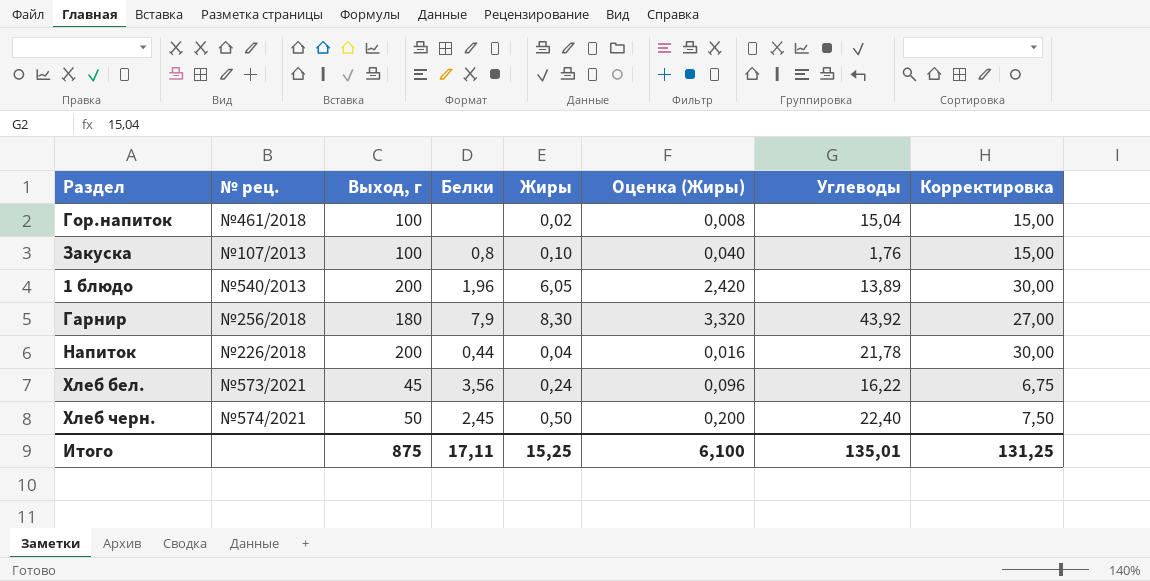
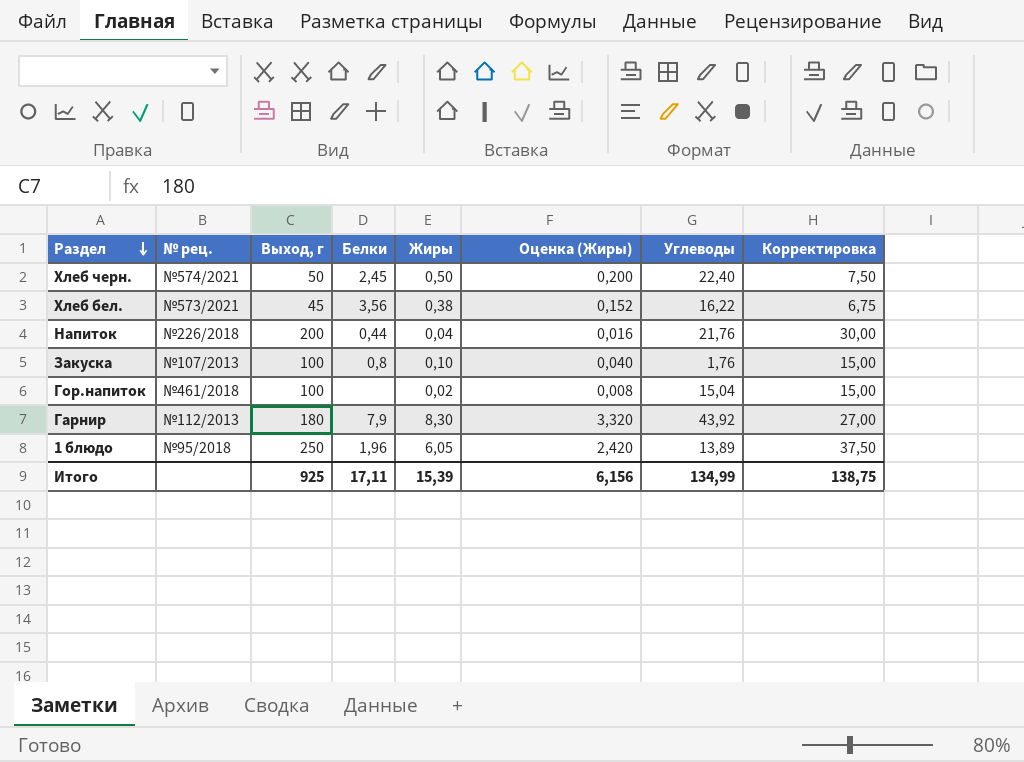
row order: none -> Раздел descending
Хлеб бел. | Жиры: 0,24 -> 0,38
Хлеб бел. | Оценка (Жиры): 0,096 -> 0,152
Напиток | Углеводы: 21,78 -> 21,76
Гарнир | № рец.: №256/2018 -> №112/2013
1 блюдо | № рец.: №540/2013 -> №95/2018
1 блюдо | Выход, г: 200 -> 250
1 блюдо | Корректировка: 30,00 -> 37,50
Итого | Выход, г: 875 -> 925
Итого | Жиры: 15,25 -> 15,39
Итого | Оценка (Жиры): 6,100 -> 6,156
Итого | Углеводы: 135,01 -> 134,99
Итого | Корректировка: 131,25 -> 138,75

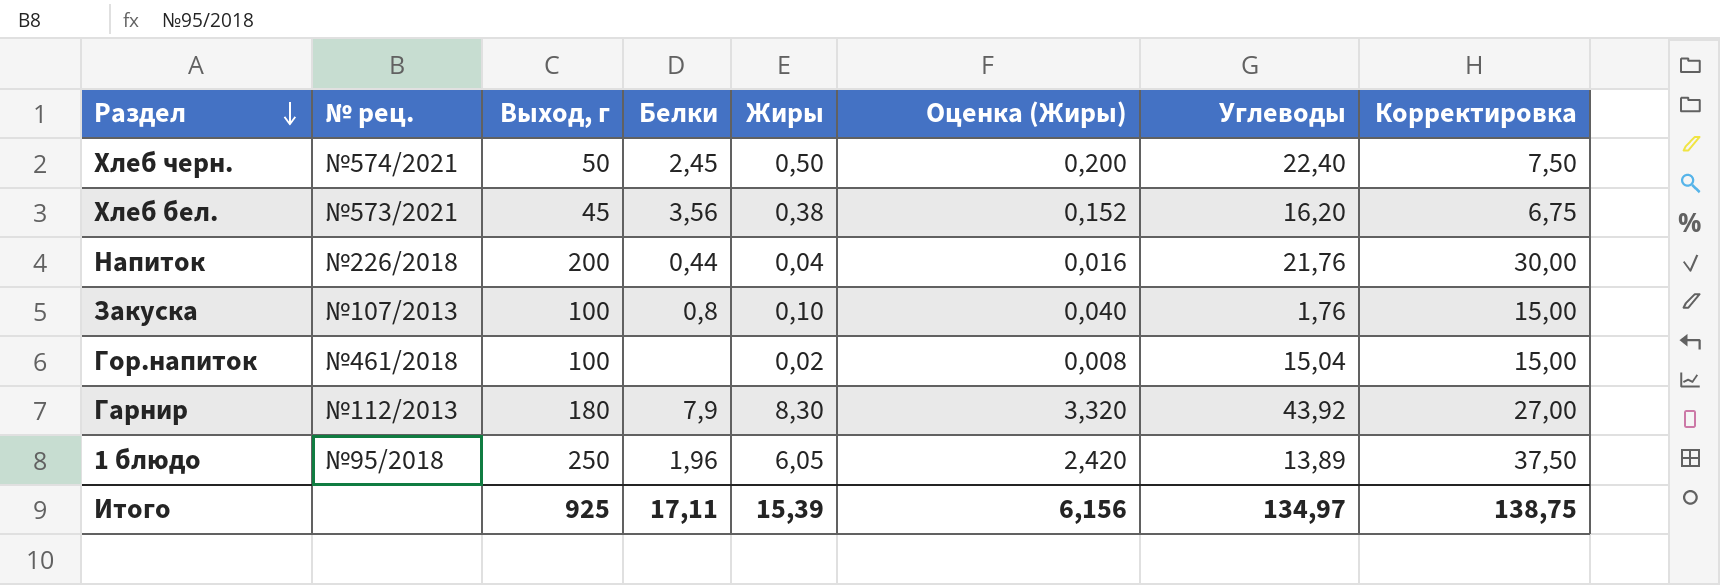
Хлеб бел. | Углеводы: 16,22 -> 16,20
Итого | Углеводы: 134,99 -> 134,97

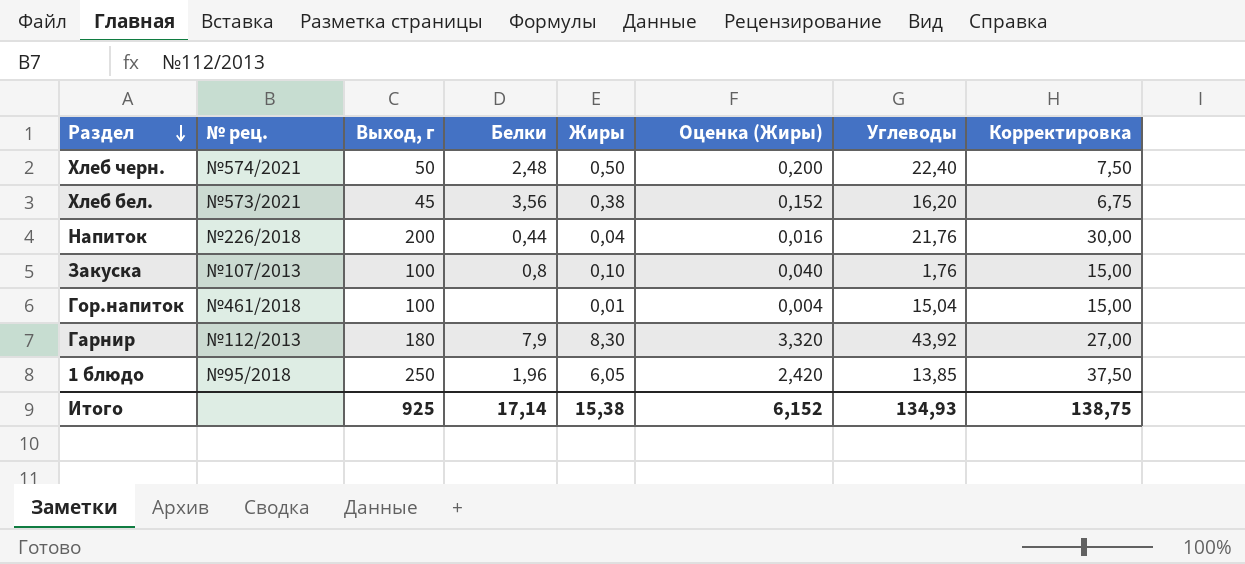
Хлеб черн. | Белки: 2,45 -> 2,48
Гор.напиток | Жиры: 0,02 -> 0,01
Гор.напиток | Оценка (Жиры): 0,008 -> 0,004
1 блюдо | Углеводы: 13,89 -> 13,85
Итого | Белки: 17,11 -> 17,14
Итого | Жиры: 15,39 -> 15,38
Итого | Оценка (Жиры): 6,156 -> 6,152
Итого | Углеводы: 134,97 -> 134,93

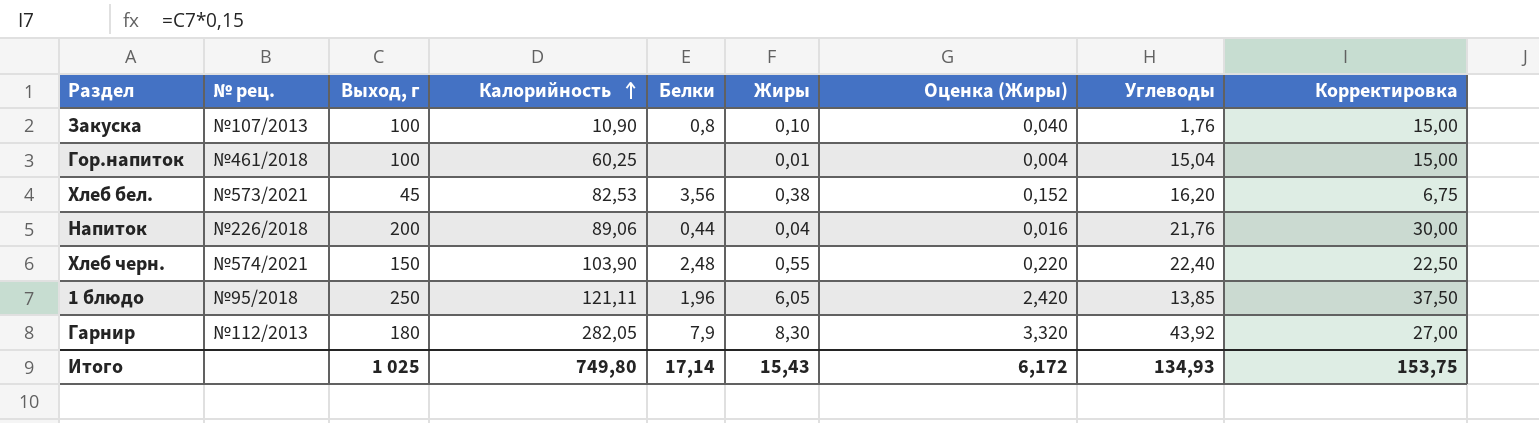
row order: Раздел descending -> Калорийность ascending
column Калорийность | position: none -> 4
Хлеб черн. | Выход, г: 50 -> 150
Хлеб черн. | Жиры: 0,50 -> 0,55
Хлеб черн. | Оценка (Жиры): 0,200 -> 0,220
Хлеб черн. | Корректировка: 7,50 -> 22,50
Итого | Выход, г: 925 -> 1 025
Итого | Жиры: 15,38 -> 15,43
Итого | Оценка (Жиры): 6,152 -> 6,172
Итого | Корректировка: 138,75 -> 153,75

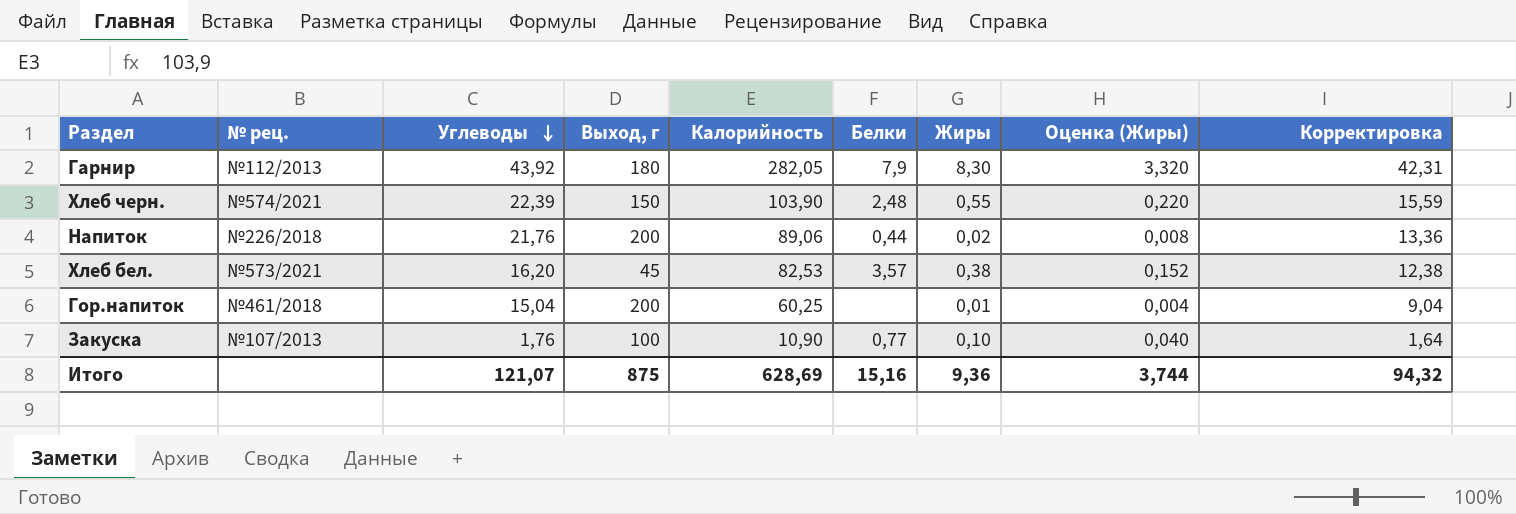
row order: Калорийность ascending -> Углеводы descending
column Углеводы | position: 8 -> 3
column Корректировка | formula: [Выход, г] * 0,15 -> [Калорийность] * 0,15
row 1 блюдо: №95/2018 | 250 | 121,11 | 1,96 | 6,05 | 2,420 | 13,85 | 37,50 -> none
Хлеб черн. | Углеводы: 22,40 -> 22,39
Напиток | Жиры: 0,04 -> 0,02
Напиток | Оценка (Жиры): 0,016 -> 0,008
Хлеб бел. | Белки: 3,56 -> 3,57
Гор.напиток | Выход, г: 100 -> 200
Закуска | Белки: 0,8 -> 0,77
Итого | Углеводы: 134,93 -> 121,07
Итого | Выход, г: 1 025 -> 875
Итого | Калорийность: 749,80 -> 628,69
Итого | Белки: 17,14 -> 15,16
Итого | Жиры: 15,43 -> 9,36
Итого | Оценка (Жиры): 6,172 -> 3,744
Итого | Корректировка: 153,75 -> 94,32

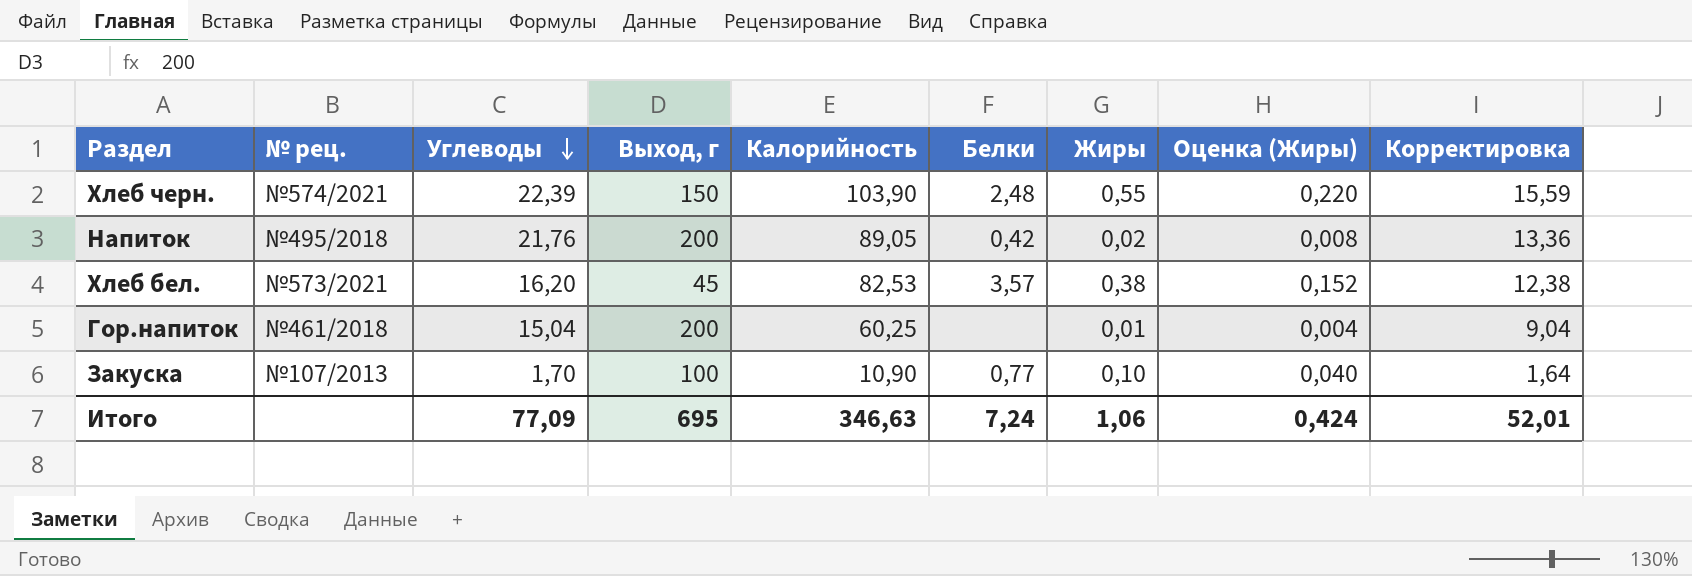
row Гарнир: №112/2013 | 43,92 | 180 | 282,05 | 7,9 | 8,30 | 3,320 | 42,31 -> none
Напиток | № рец.: №226/2018 -> №495/2018
Напиток | Калорийность: 89,06 -> 89,05
Напиток | Белки: 0,44 -> 0,42
Закуска | Углеводы: 1,76 -> 1,70
Итого | Углеводы: 121,07 -> 77,09
Итого | Выход, г: 875 -> 695
Итого | Калорийность: 628,69 -> 346,63
Итого | Белки: 15,16 -> 7,24
Итого | Жиры: 9,36 -> 1,06
Итого | Оценка (Жиры): 3,744 -> 0,424
Итого | Корректировка: 94,32 -> 52,01

